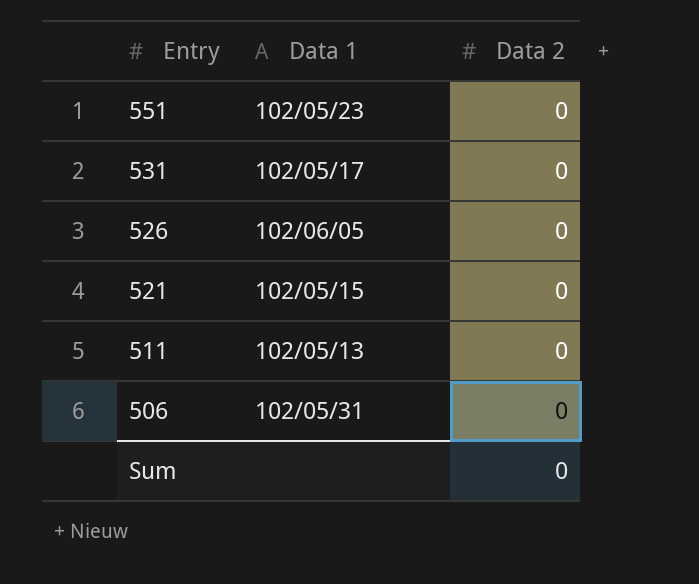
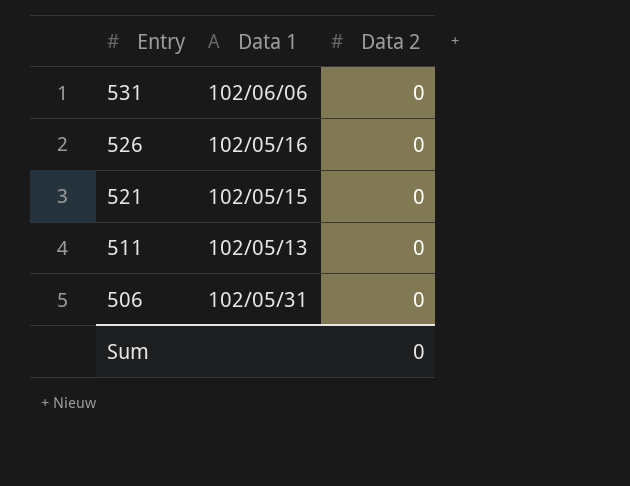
row 551: 102/05/23 | 0 -> none
531 | Data 1: 102/05/17 -> 102/06/06
526 | Data 1: 102/06/05 -> 102/05/16

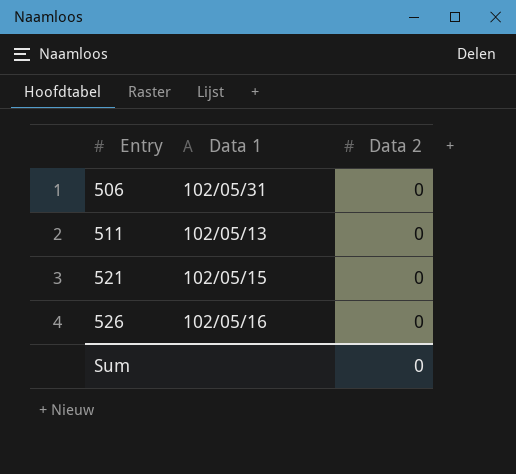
row order: Entry descending -> Entry ascending
row 531: 102/06/06 | 0 -> none

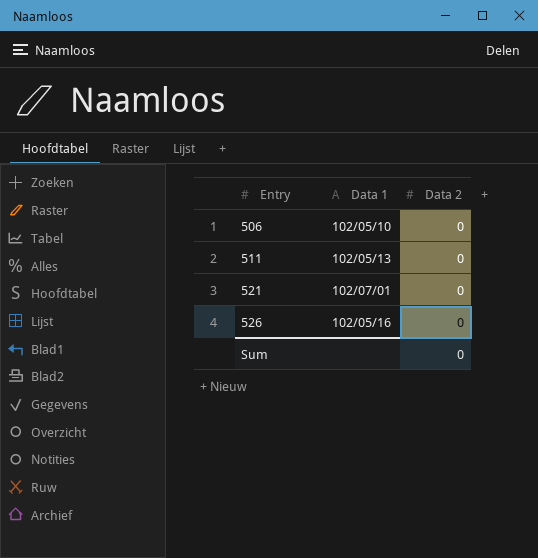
506 | Data 1: 102/05/31 -> 102/05/10
521 | Data 1: 102/05/15 -> 102/07/01

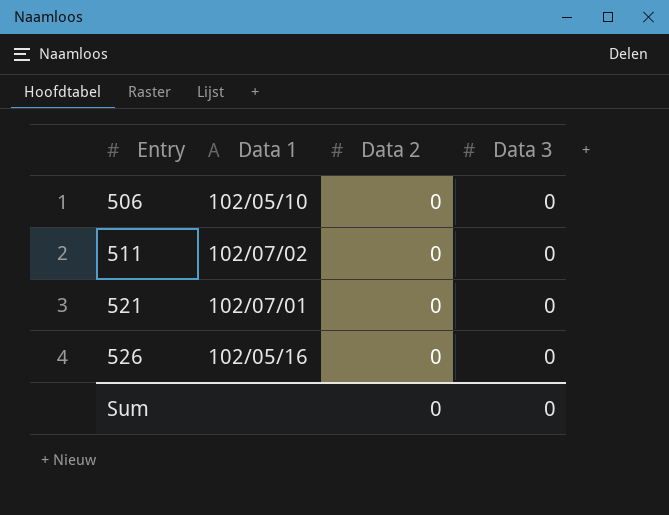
column Data 3 | position: none -> 4
511 | Data 1: 102/05/13 -> 102/07/02

